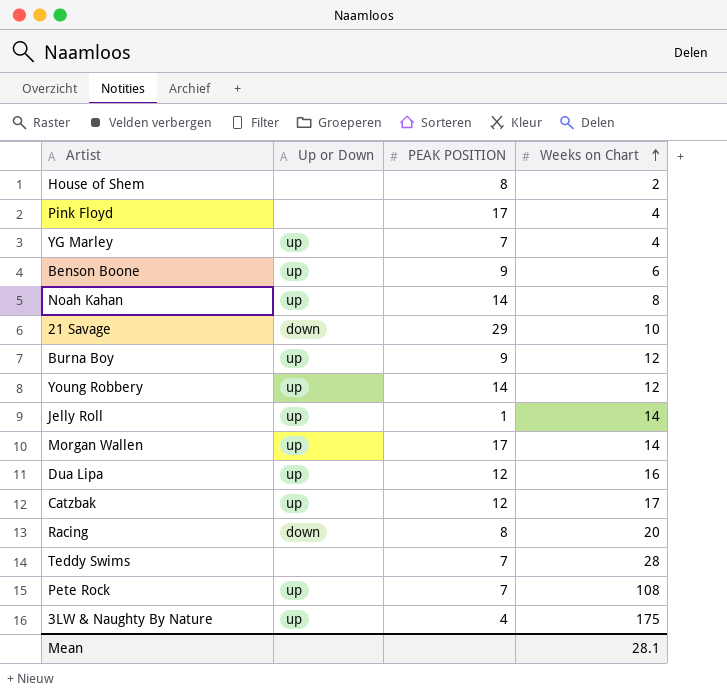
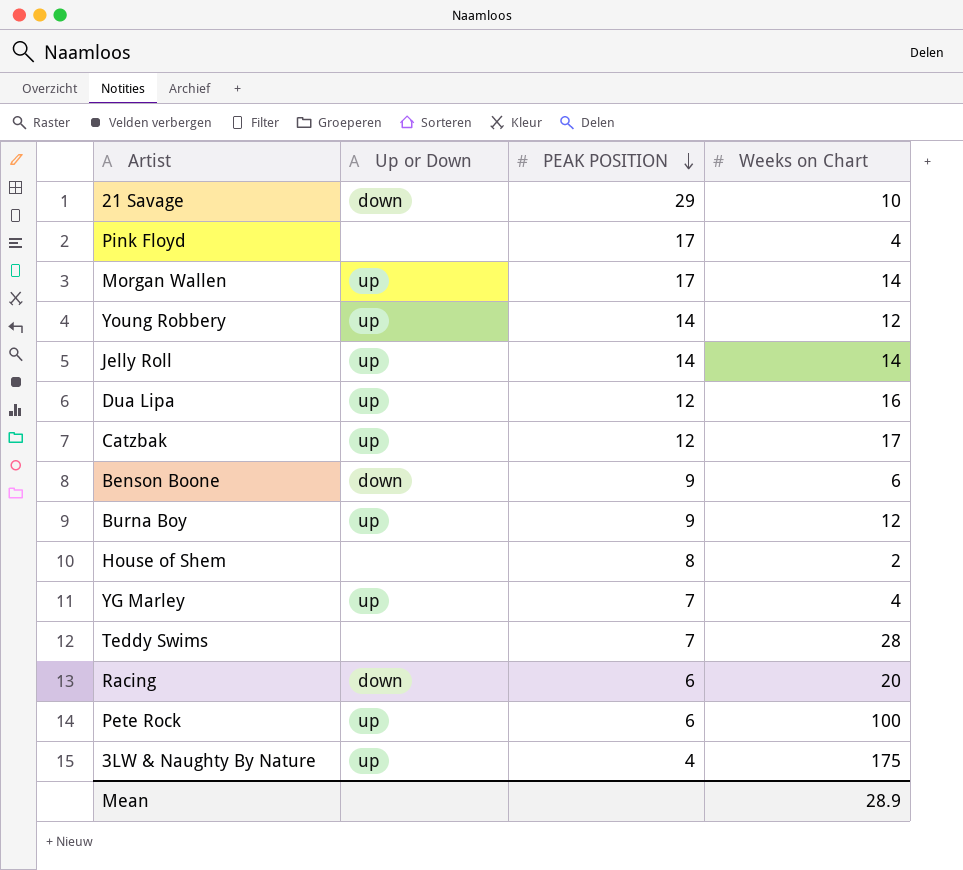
row order: Weeks on Chart ascending -> PEAK POSITION descending
row Noah Kahan: up | 14 | 8 -> none
Jelly Roll | PEAK POSITION: 1 -> 14
Benson Boone | Up or Down: up -> down
Racing | PEAK POSITION: 8 -> 6
Pete Rock | PEAK POSITION: 7 -> 6
Pete Rock | Weeks on Chart: 108 -> 100
Mean | Weeks on Chart: 28.1 -> 28.9

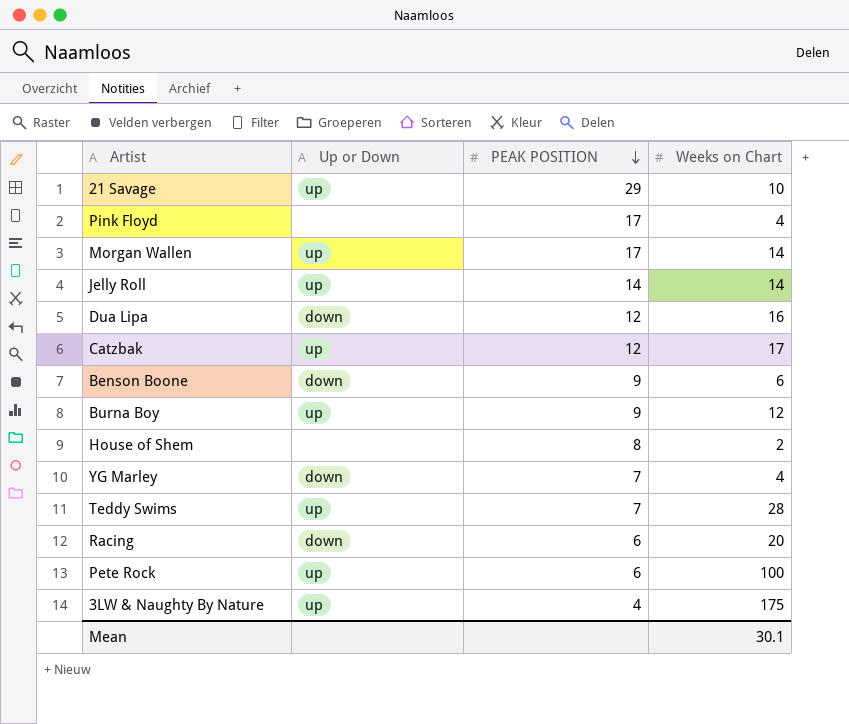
row Young Robbery: up | 14 | 12 -> none
21 Savage | Up or Down: down -> up
Dua Lipa | Up or Down: up -> down
YG Marley | Up or Down: up -> down
Teddy Swims | Up or Down: none -> up
Mean | Weeks on Chart: 28.9 -> 30.1

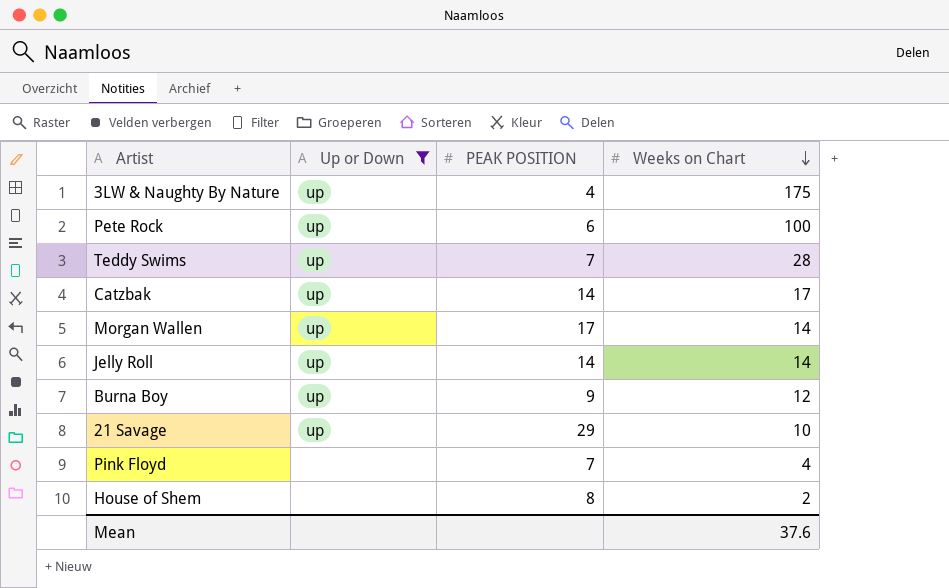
filter: none -> Up or Down != down
row order: PEAK POSITION descending -> Weeks on Chart descending
Catzbak | PEAK POSITION: 12 -> 14
Pink Floyd | PEAK POSITION: 17 -> 7
Mean | Weeks on Chart: 30.1 -> 37.6

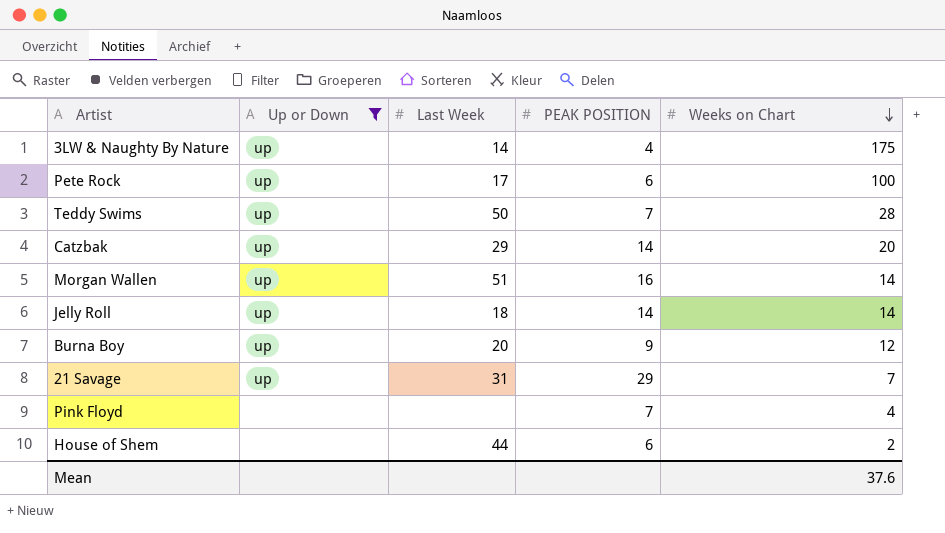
column Last Week | position: none -> 3
Catzbak | Weeks on Chart: 17 -> 20
Morgan Wallen | PEAK POSITION: 17 -> 16
21 Savage | Weeks on Chart: 10 -> 7
House of Shem | PEAK POSITION: 8 -> 6

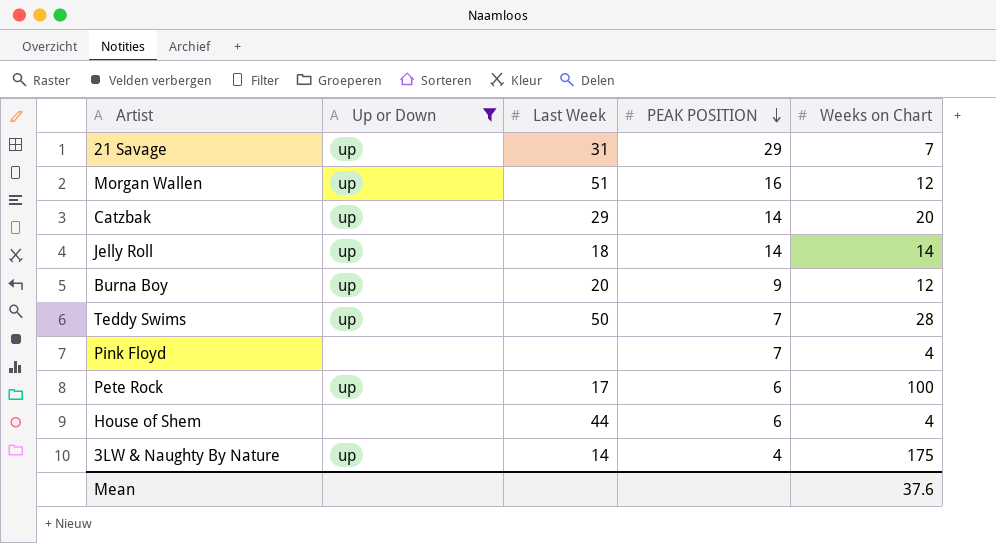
row order: Weeks on Chart descending -> PEAK POSITION descending
Morgan Wallen | Weeks on Chart: 14 -> 12
House of Shem | Weeks on Chart: 2 -> 4

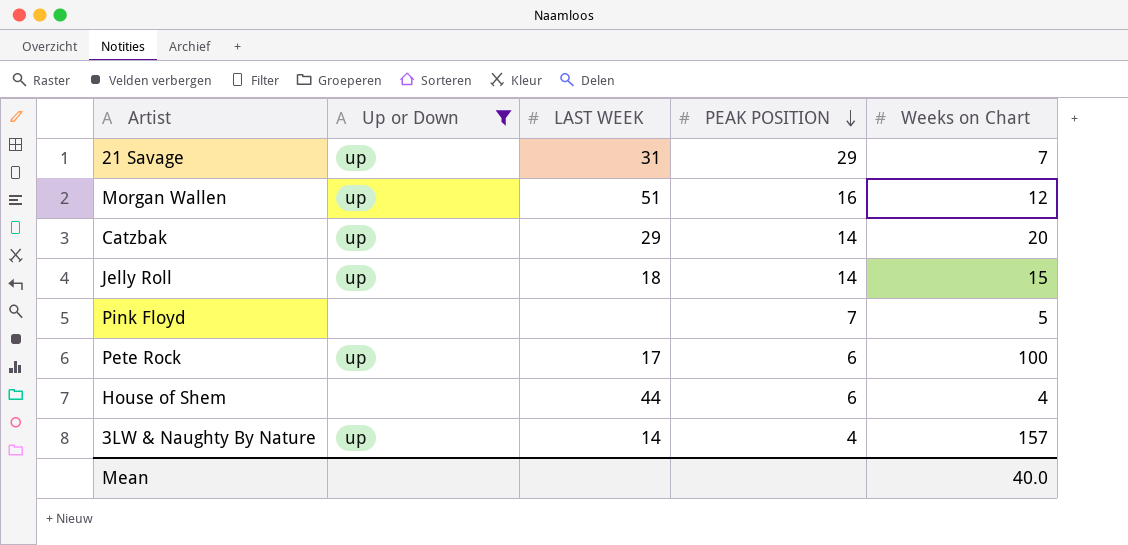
column name: Last Week -> LAST WEEK
row Burna Boy: up | 20 | 9 | 12 -> none
row Teddy Swims: up | 50 | 7 | 28 -> none
Jelly Roll | Weeks on Chart: 14 -> 15
Pink Floyd | Weeks on Chart: 4 -> 5
3LW & Naughty By Nature | Weeks on Chart: 175 -> 157
Mean | Weeks on Chart: 37.6 -> 40.0

